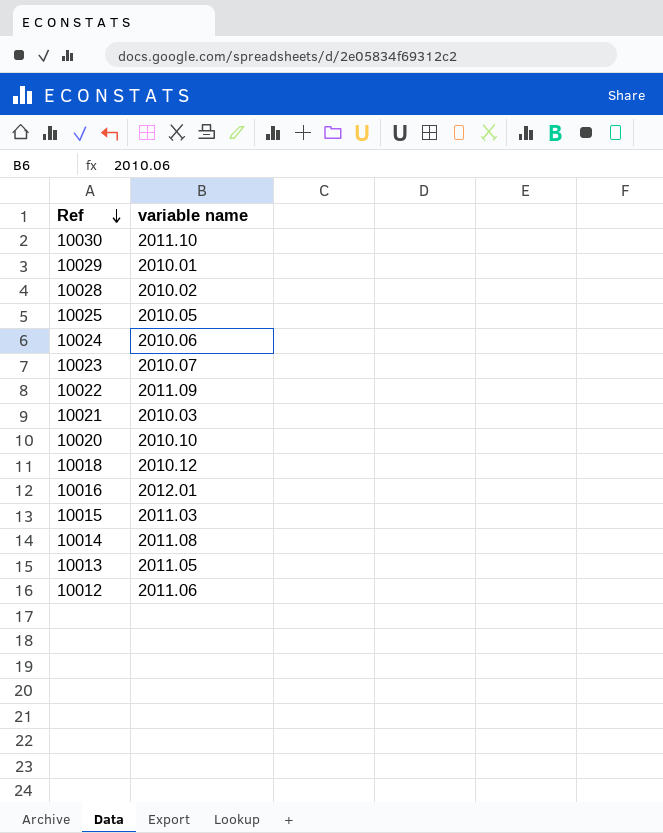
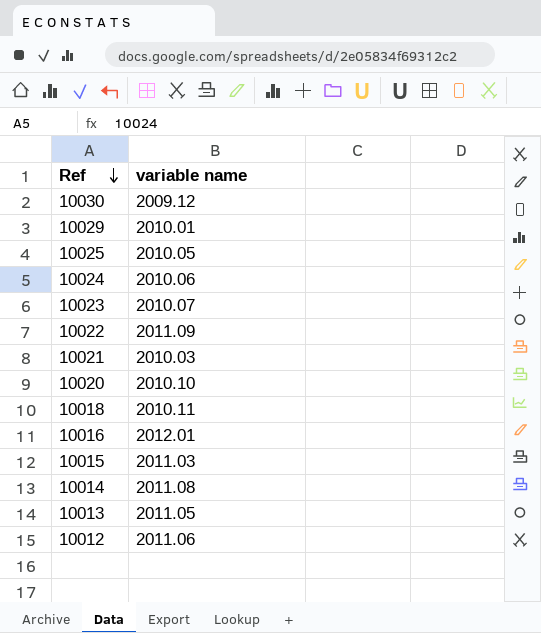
row 10028: 2010.02 -> none
10030 | variable name: 2011.10 -> 2009.12
10018 | variable name: 2010.12 -> 2010.11

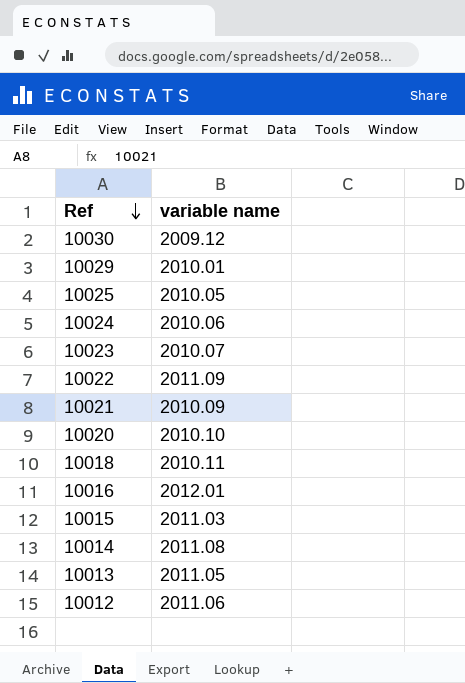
10021 | variable name: 2010.03 -> 2010.09

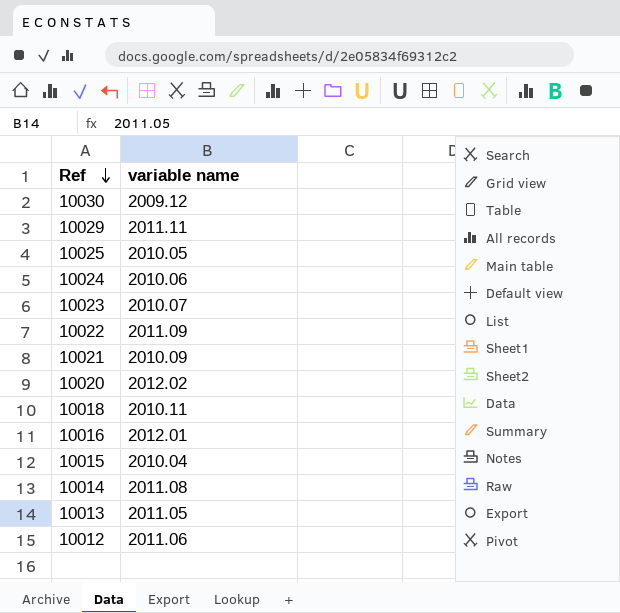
10029 | variable name: 2010.01 -> 2011.11
10020 | variable name: 2010.10 -> 2012.02
10015 | variable name: 2011.03 -> 2010.04

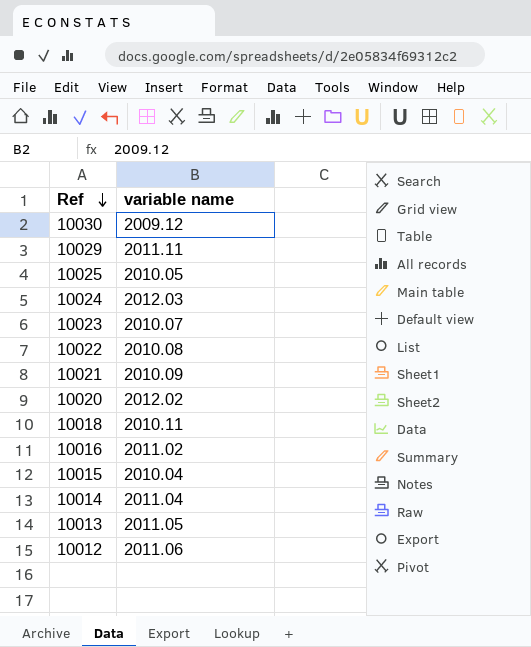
10024 | variable name: 2010.06 -> 2012.03
10022 | variable name: 2011.09 -> 2010.08
10016 | variable name: 2012.01 -> 2011.02
10014 | variable name: 2011.08 -> 2011.04

